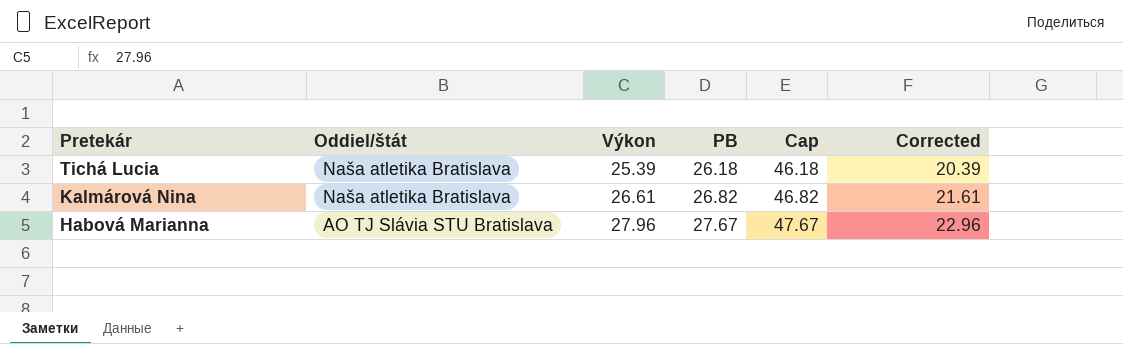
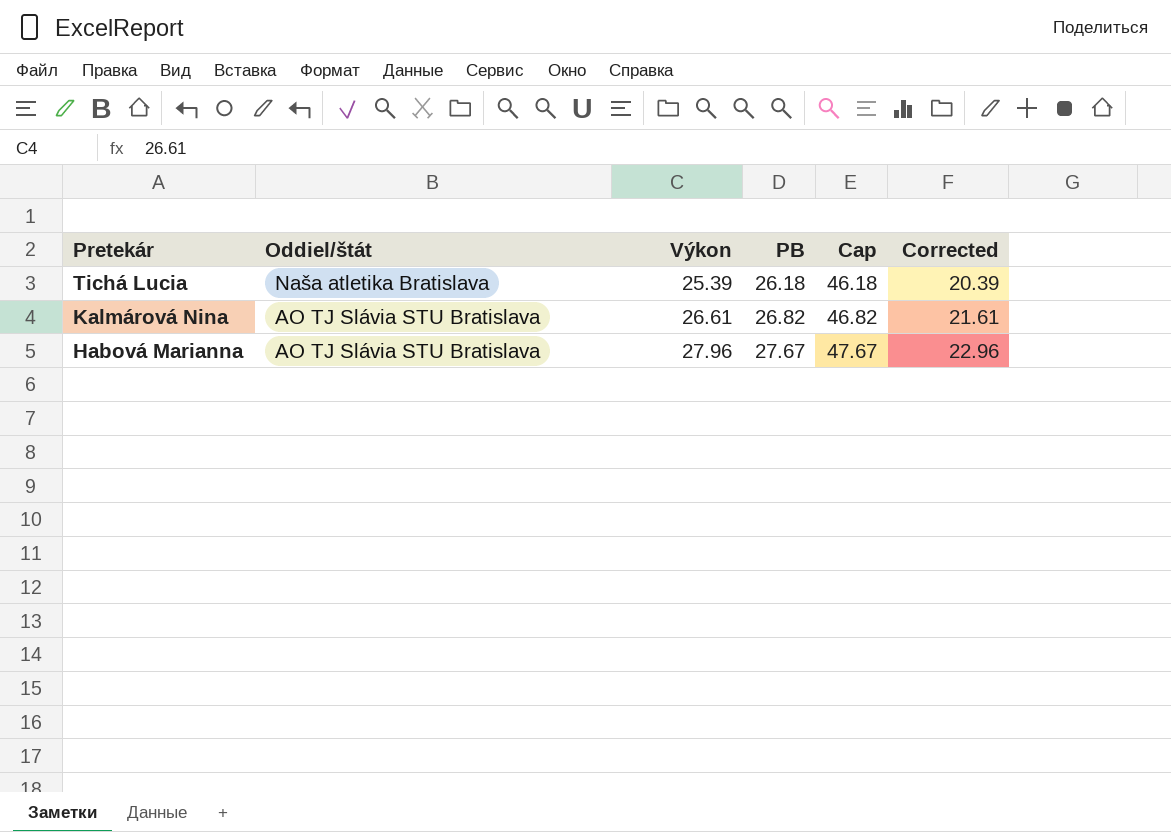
Kalmárová Nina | Oddiel/štát: Naša atletika Bratislava -> AO TJ Slávia STU Bratislava

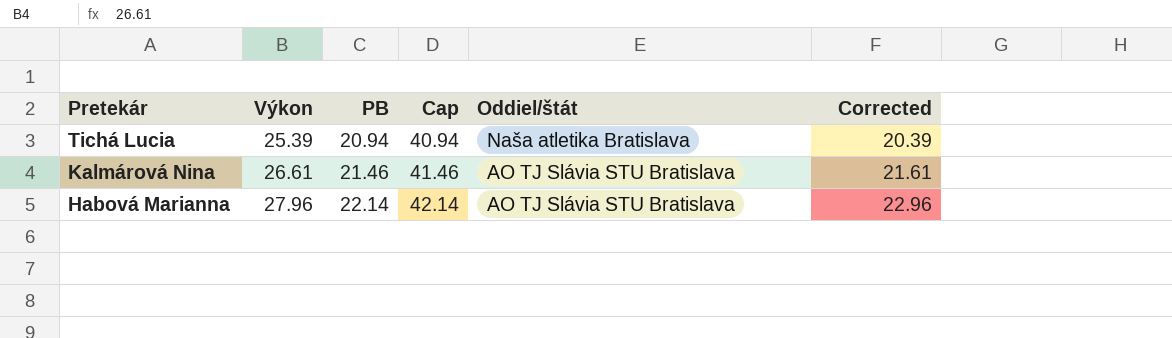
column Oddiel/štát | position: 2 -> 5
Tichá Lucia | PB: 26.18 -> 20.94
Tichá Lucia | Cap: 46.18 -> 40.94
Kalmárová Nina | PB: 26.82 -> 21.46
Kalmárová Nina | Cap: 46.82 -> 41.46
Habová Marianna | PB: 27.67 -> 22.14
Habová Marianna | Cap: 47.67 -> 42.14

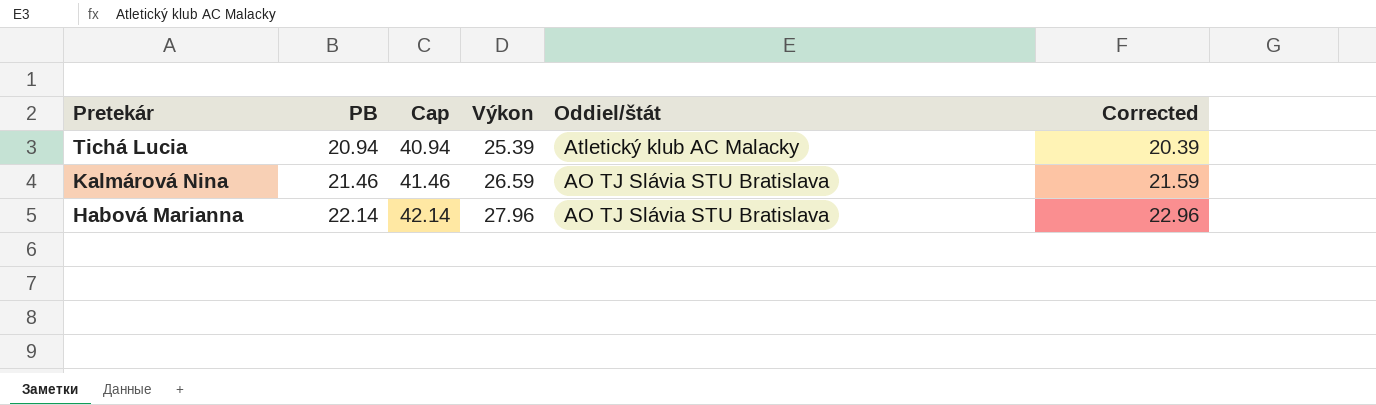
column Výkon | position: 2 -> 4
Tichá Lucia | Oddiel/štát: Naša atletika Bratislava -> Atletický klub AC Malacky
Kalmárová Nina | Výkon: 26.61 -> 26.59
Kalmárová Nina | Corrected: 21.61 -> 21.59

